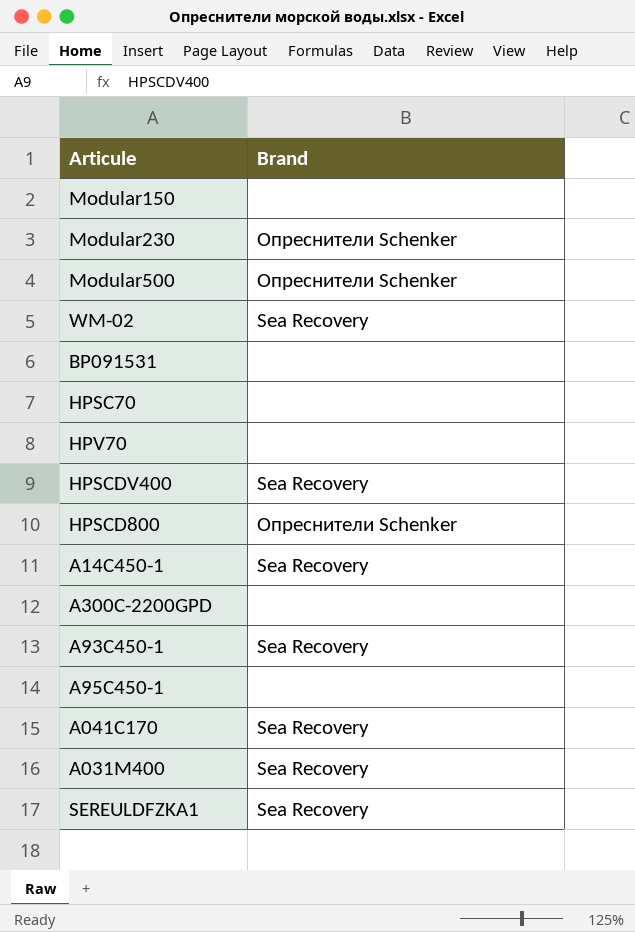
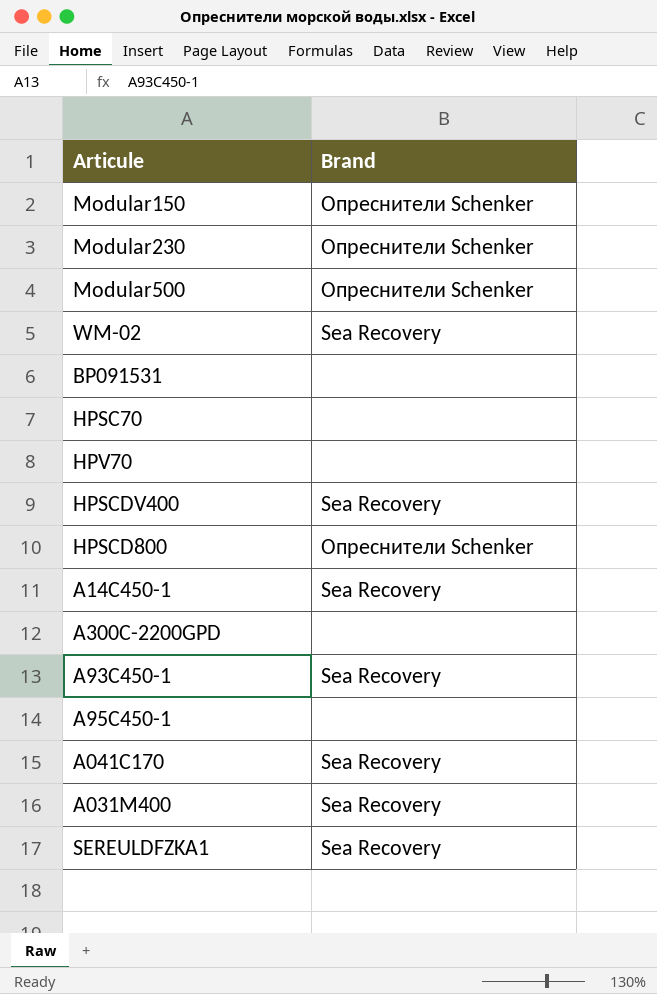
Modular150 | Brand: none -> Опреснители Schenker

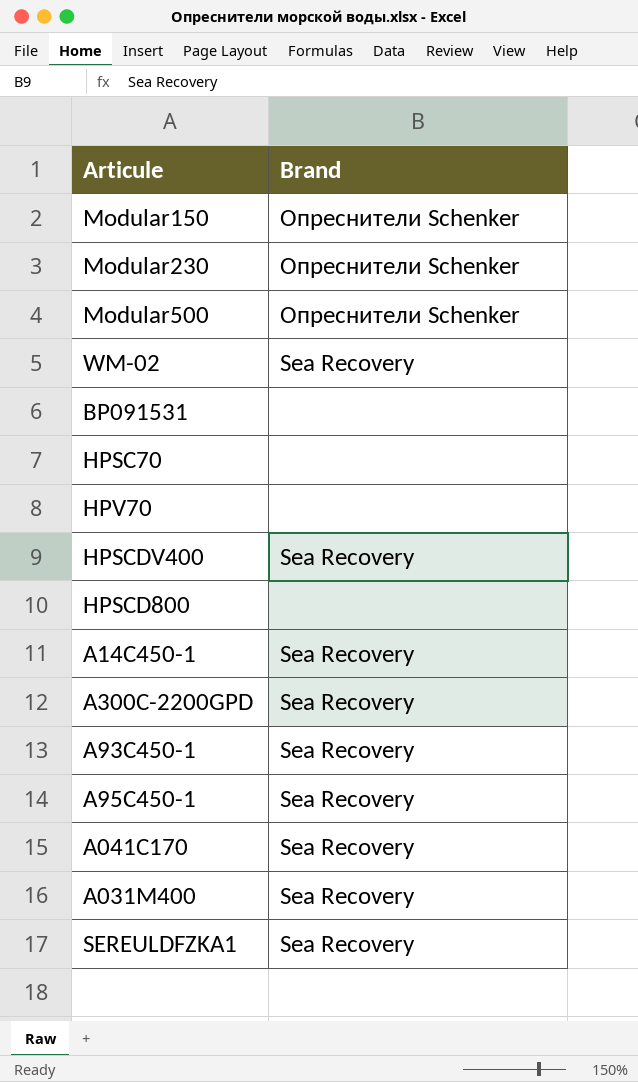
HPSCD800 | Brand: Опреснители Schenker -> none
A300C-2200GPD | Brand: none -> Sea Recovery
A95C450-1 | Brand: none -> Sea Recovery

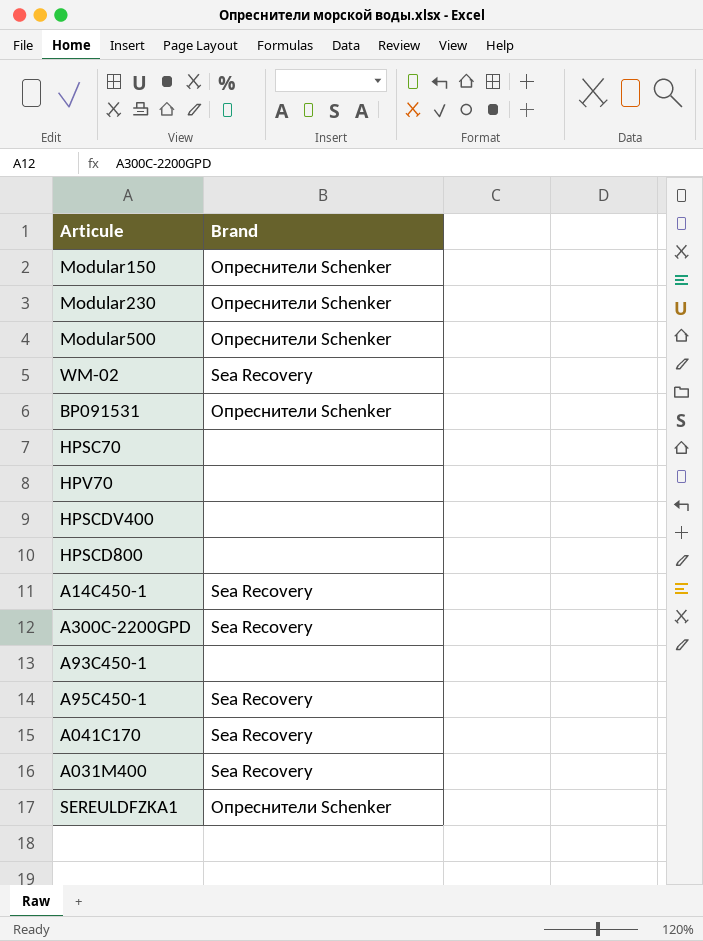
BP091531 | Brand: none -> Опреснители Schenker
HPSCDV400 | Brand: Sea Recovery -> none
A93C450-1 | Brand: Sea Recovery -> none
SEREULDFZKA1 | Brand: Sea Recovery -> Опреснители Schenker

